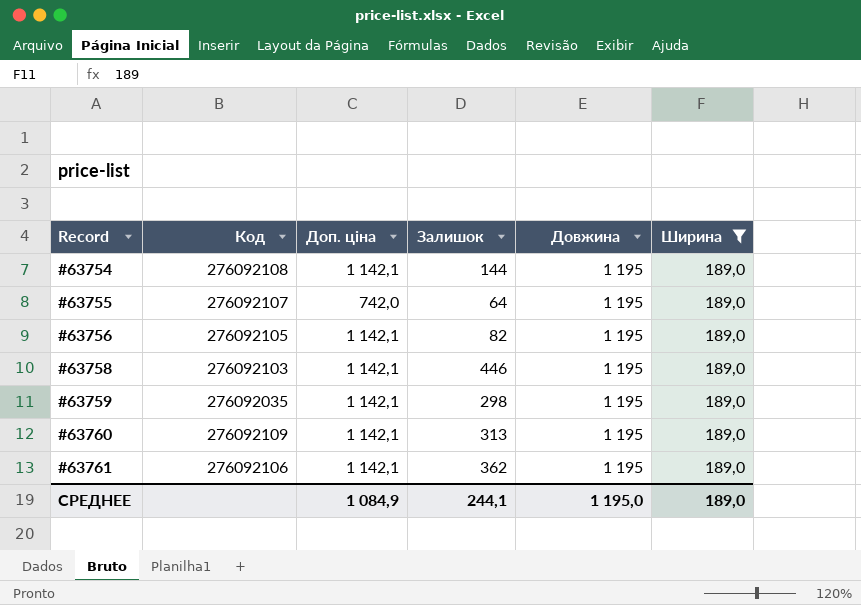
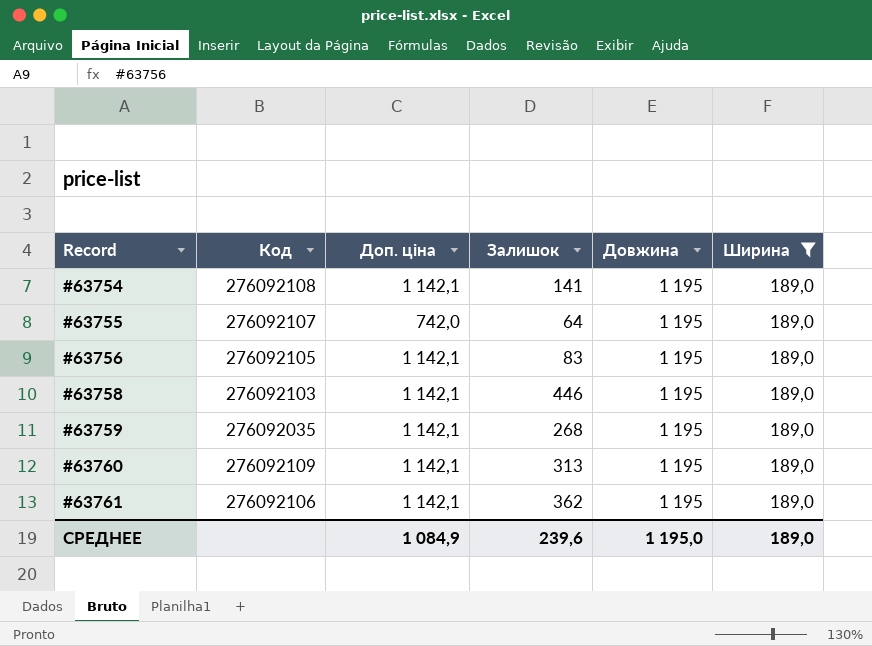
#63754 | Залишок: 144 -> 141
#63756 | Залишок: 82 -> 83
#63759 | Залишок: 298 -> 268
СРЕДНЕЕ | Залишок: 244,1 -> 239,6

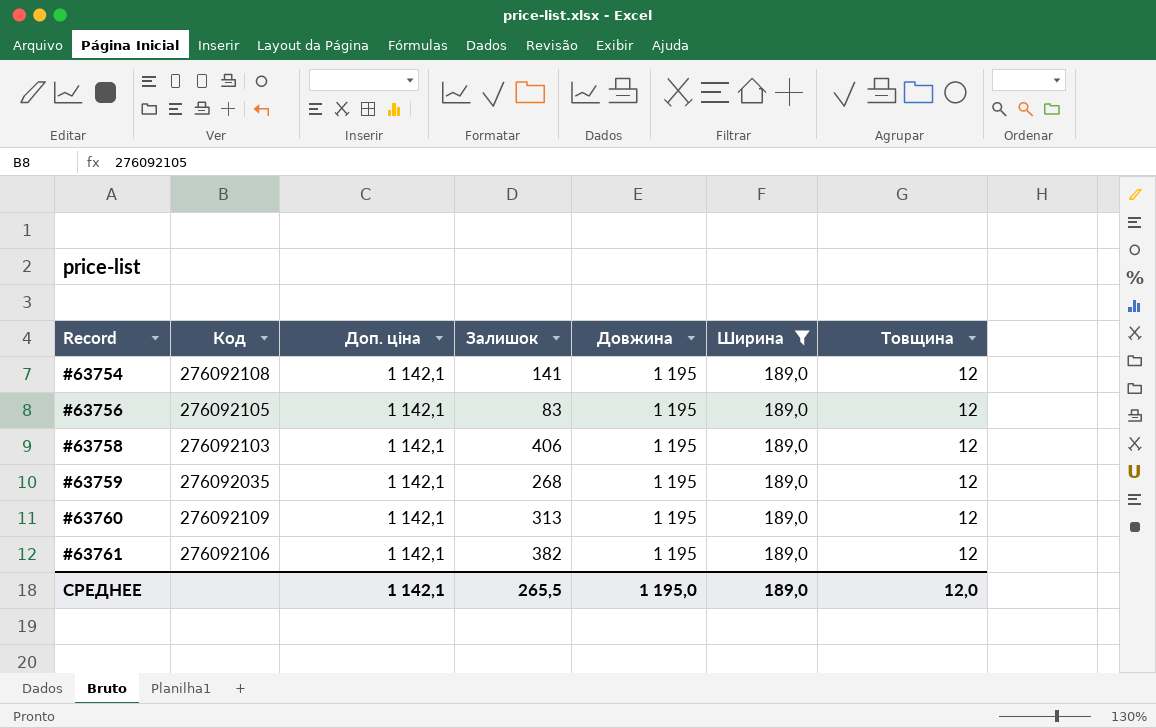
column Товщина | position: none -> 7
row #63755: 276092107 | 742,0 | 64 | 1 195 | 189,0 -> none
#63758 | Залишок: 446 -> 406
#63761 | Залишок: 362 -> 382
СРЕДНЕЕ | Доп. ціна: 1 084,9 -> 1 142,1
СРЕДНЕЕ | Залишок: 239,6 -> 265,5

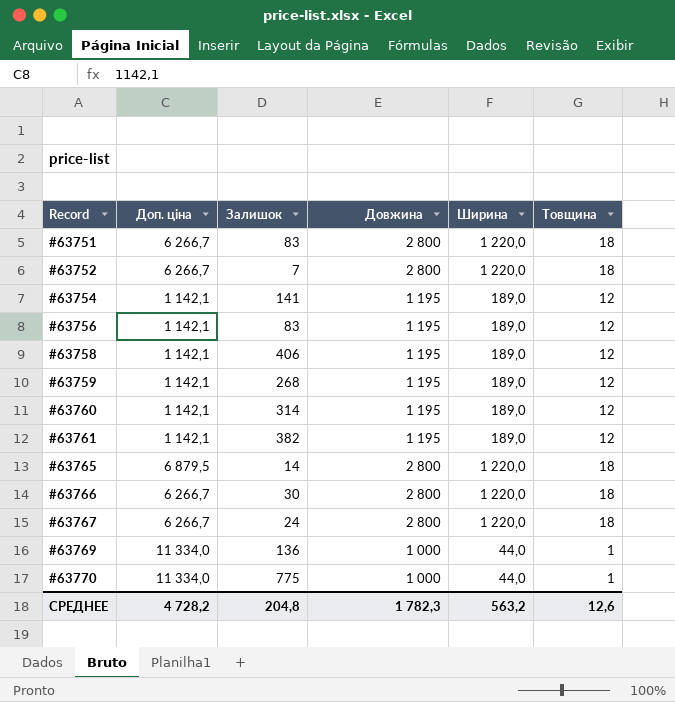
filter: Ширина = 189,0 -> none
column Код | position: 2 -> none
#63760 | Залишок: 313 -> 314
СРЕДНЕЕ | Доп. ціна: 1 142,1 -> 4 728,2
СРЕДНЕЕ | Залишок: 265,5 -> 204,8
СРЕДНЕЕ | Довжина: 1 195,0 -> 1 782,3
СРЕДНЕЕ | Ширина: 189,0 -> 563,2
СРЕДНЕЕ | Товщина: 12,0 -> 12,6

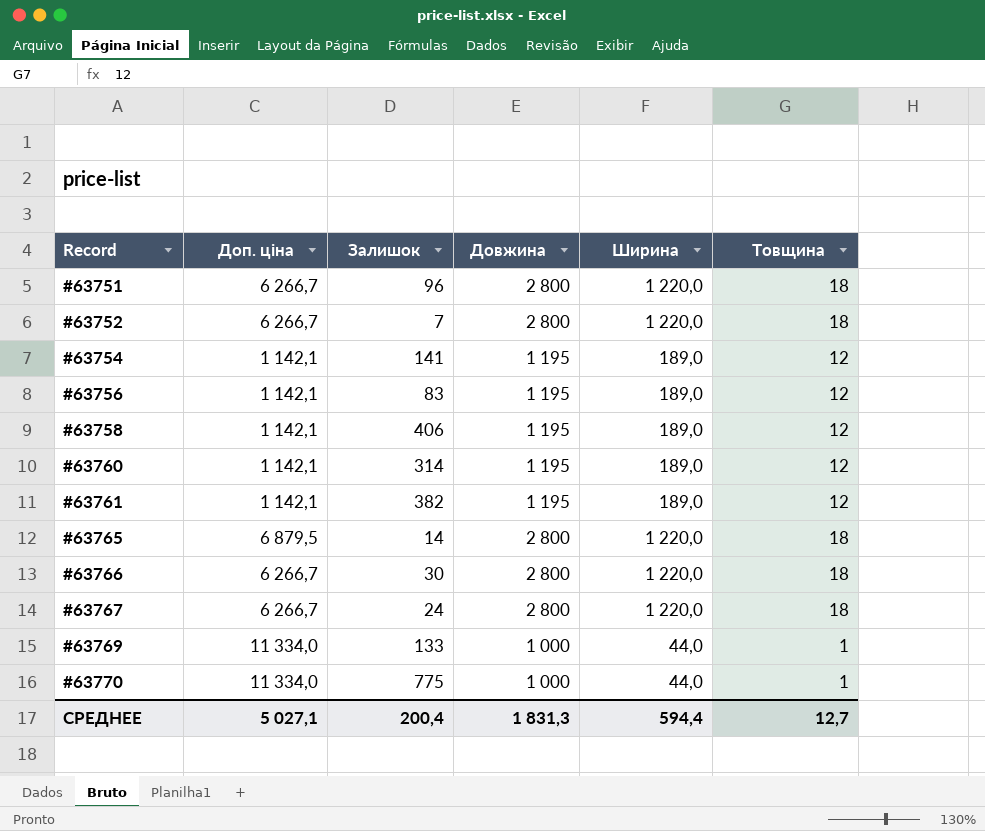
row #63759: 1 142,1 | 268 | 1 195 | 189,0 | 12 -> none
#63751 | Залишок: 83 -> 96
#63769 | Залишок: 136 -> 133
СРЕДНЕЕ | Доп. ціна: 4 728,2 -> 5 027,1
СРЕДНЕЕ | Залишок: 204,8 -> 200,4
СРЕДНЕЕ | Довжина: 1 782,3 -> 1 831,3
СРЕДНЕЕ | Ширина: 563,2 -> 594,4
СРЕДНЕЕ | Товщина: 12,6 -> 12,7

